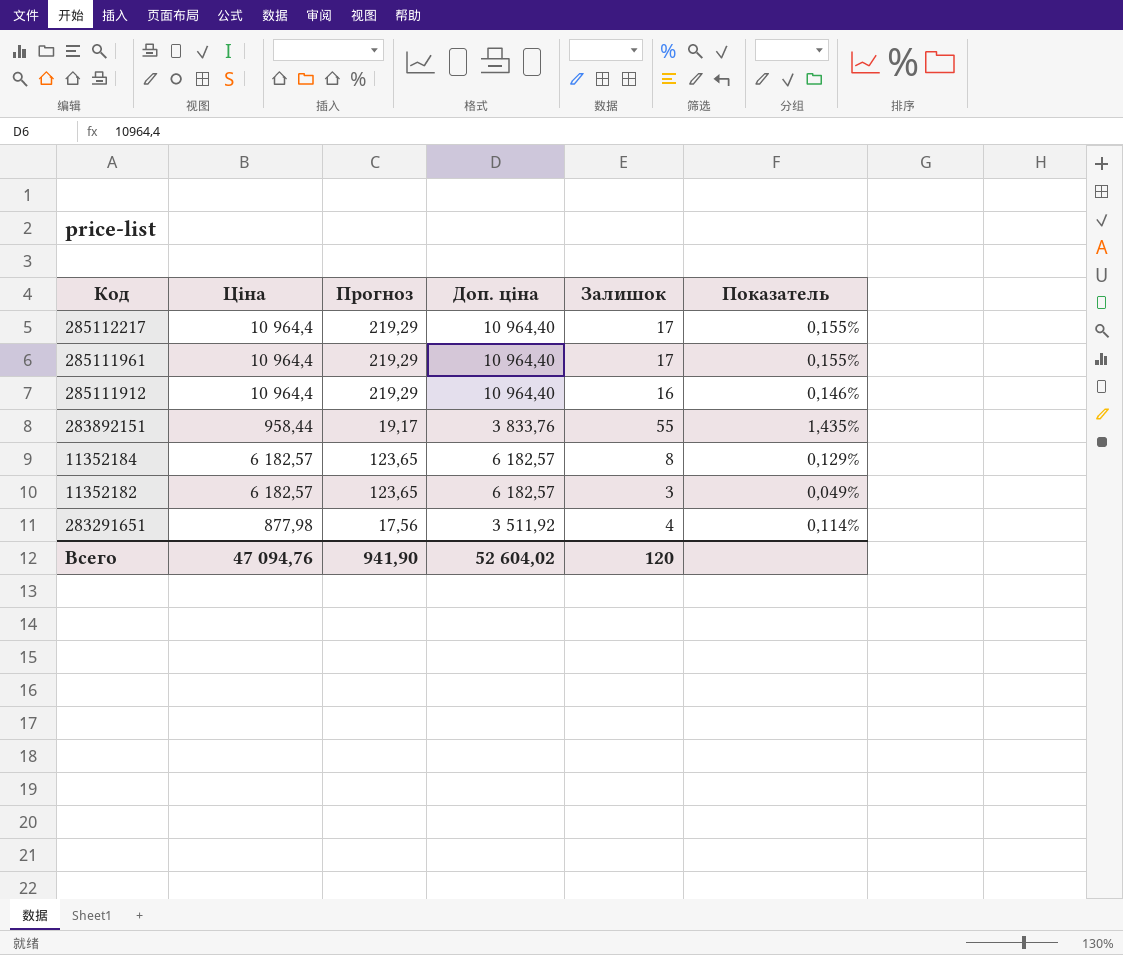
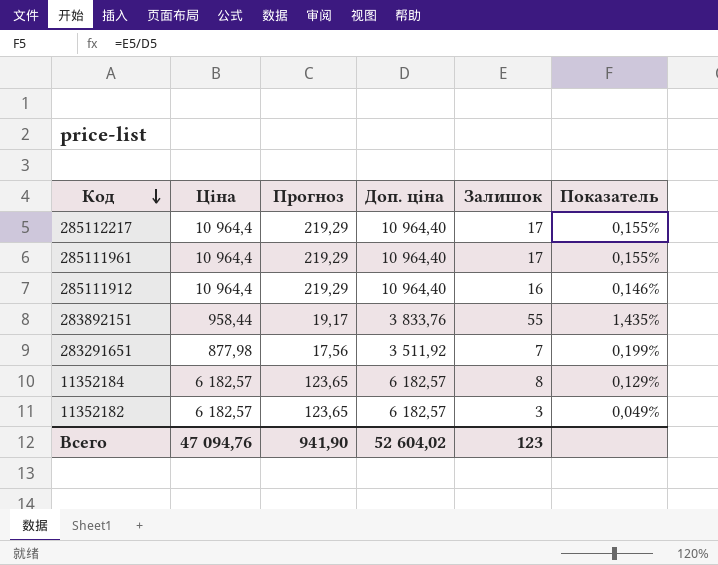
row order: none -> Код descending
283291651 | Залишок: 4 -> 7
283291651 | Показатель: 0,114% -> 0,199%
Всего | Залишок: 120 -> 123

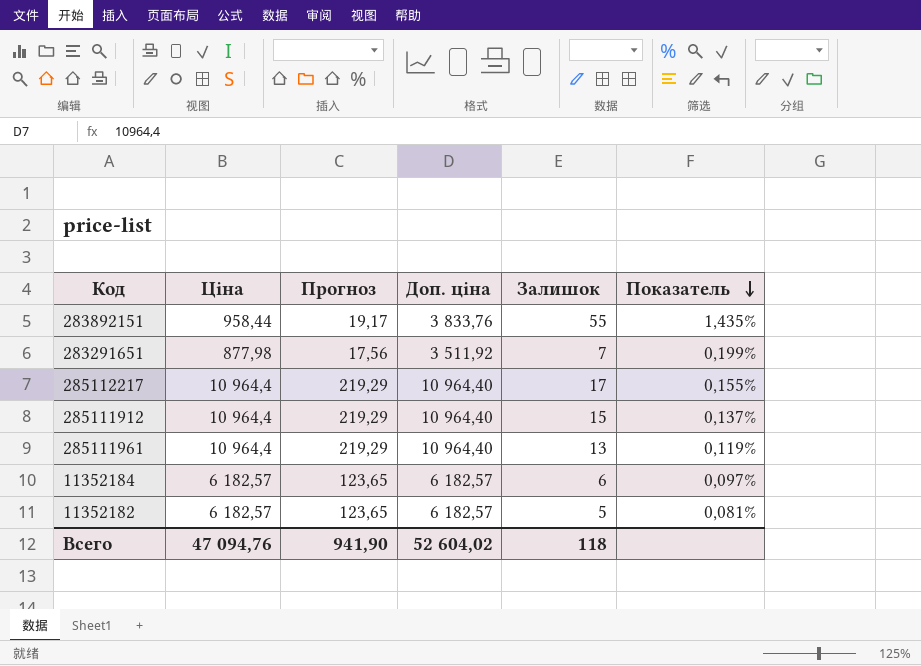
row order: Код descending -> Показатель descending
285111912 | Залишок: 16 -> 15
285111912 | Показатель: 0,146% -> 0,137%
285111961 | Залишок: 17 -> 13
285111961 | Показатель: 0,155% -> 0,119%
11352184 | Залишок: 8 -> 6
11352184 | Показатель: 0,129% -> 0,097%
11352182 | Залишок: 3 -> 5
11352182 | Показатель: 0,049% -> 0,081%
Всего | Залишок: 123 -> 118

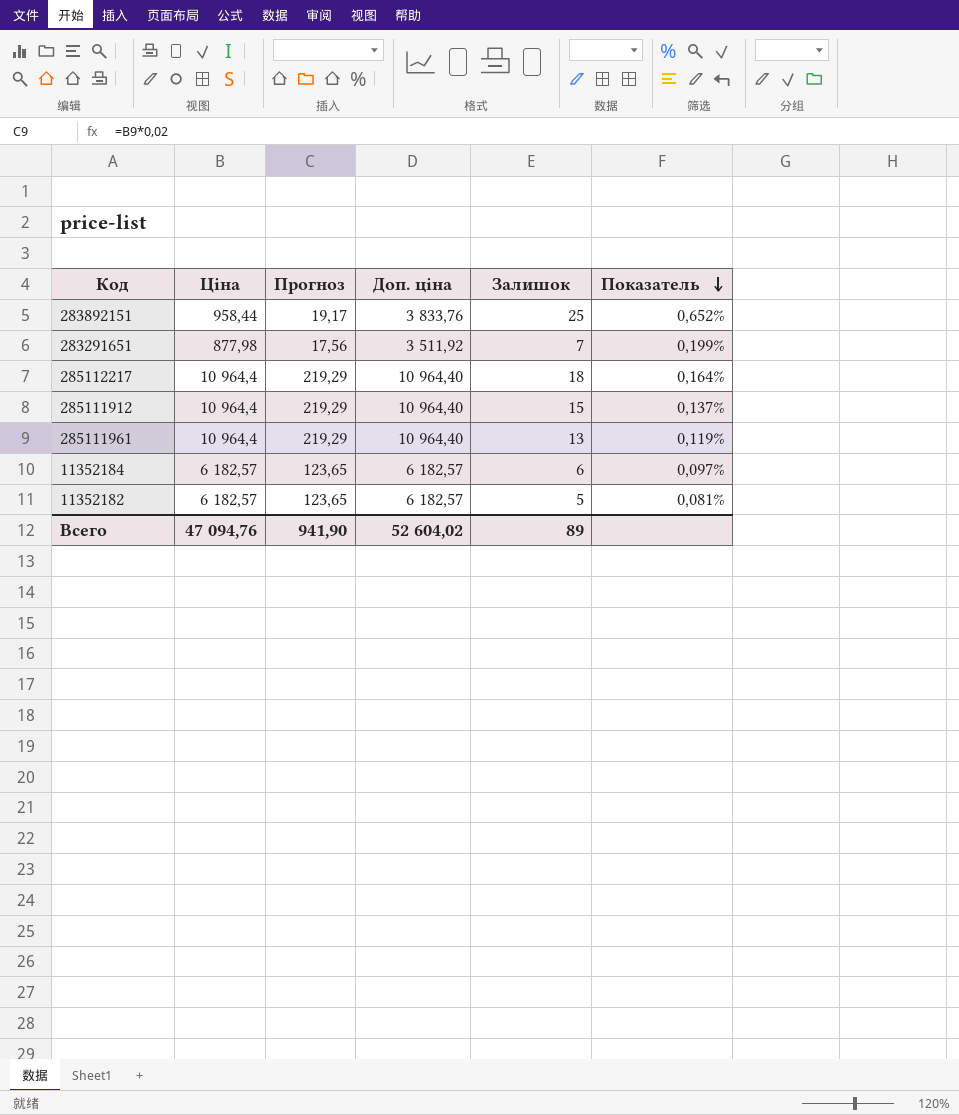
283892151 | Залишок: 55 -> 25
283892151 | Показатель: 1,435% -> 0,652%
285112217 | Залишок: 17 -> 18
285112217 | Показатель: 0,155% -> 0,164%
Всего | Залишок: 118 -> 89

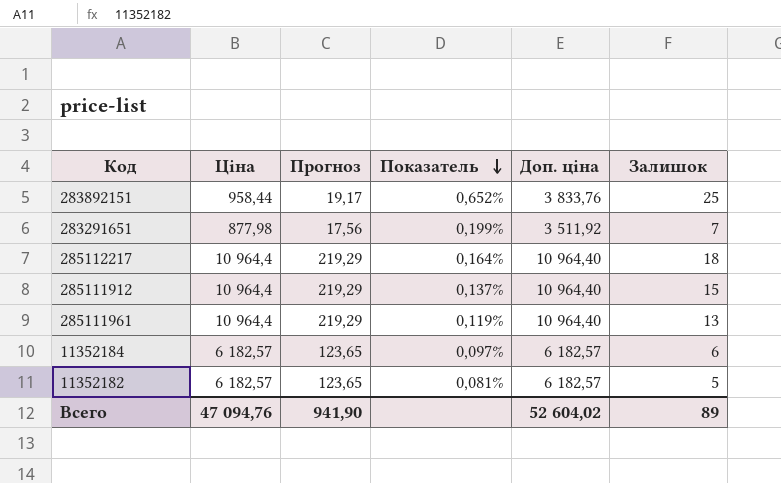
column Показатель | position: 6 -> 4

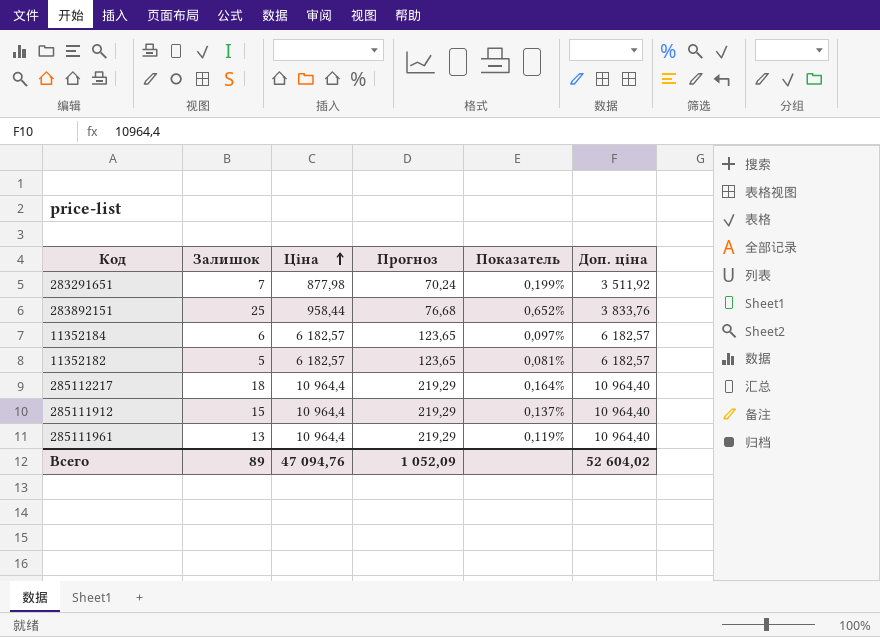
row order: Показатель descending -> Ціна ascending
column Залишок | position: 6 -> 2
column Прогноз | formula: [Ціна] * 0,02 -> [Доп. ціна] * 0,02
Всего | Прогноз: 941,90 -> 1 052,09

